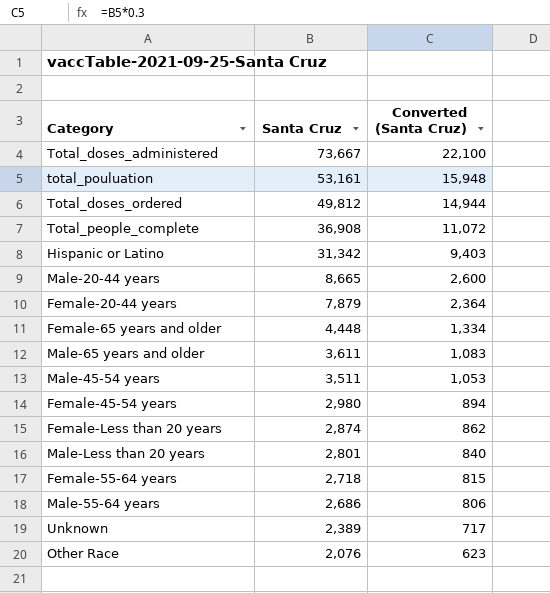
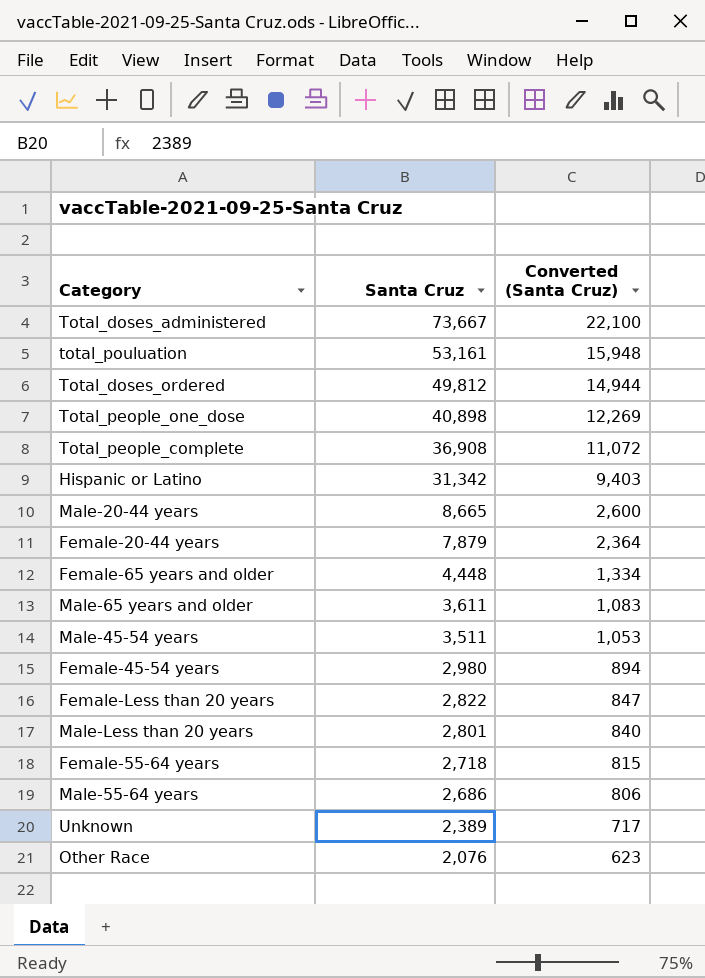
row Total_people_one_dose: none -> 40,898 | 12,269
Female-Less than 20 years | Santa Cruz: 2,874 -> 2,822
Female-Less than 20 years | Converted (Santa Cruz): 862 -> 847

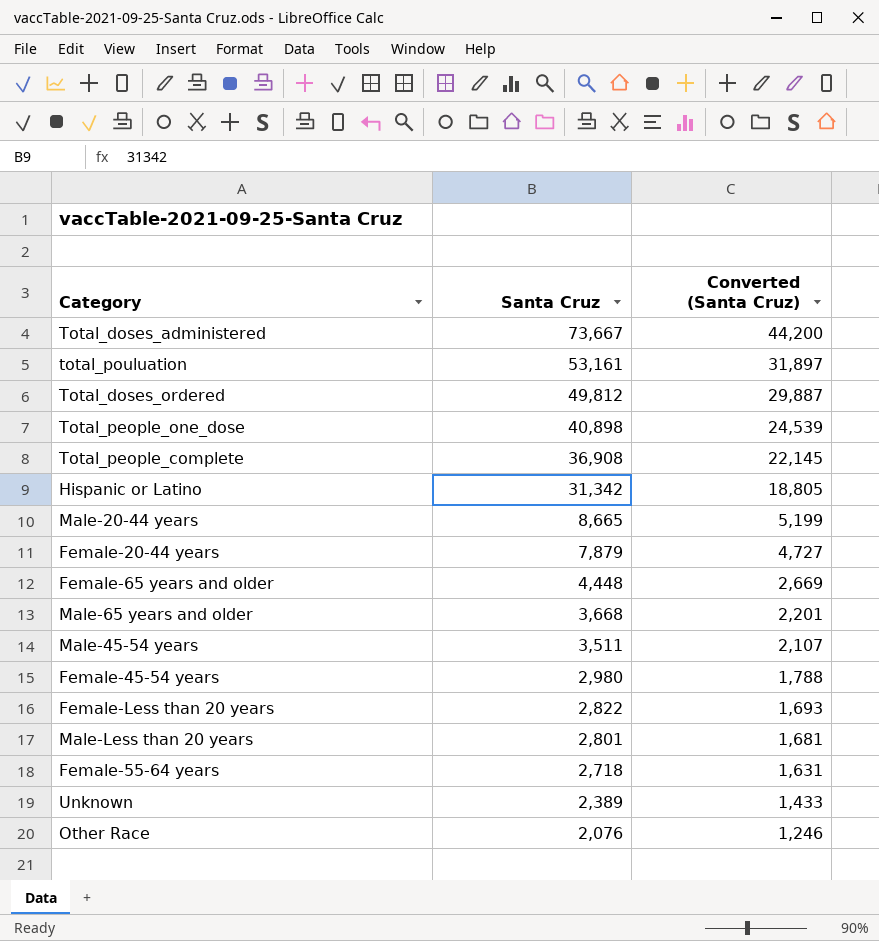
column Converted (Santa Cruz) | formula: [Santa Cruz] * 0.3 -> [Santa Cruz] * 0.6
row Male-55-64 years: 2,686 | 806 -> none
Male-65 years and older | Santa Cruz: 3,611 -> 3,668

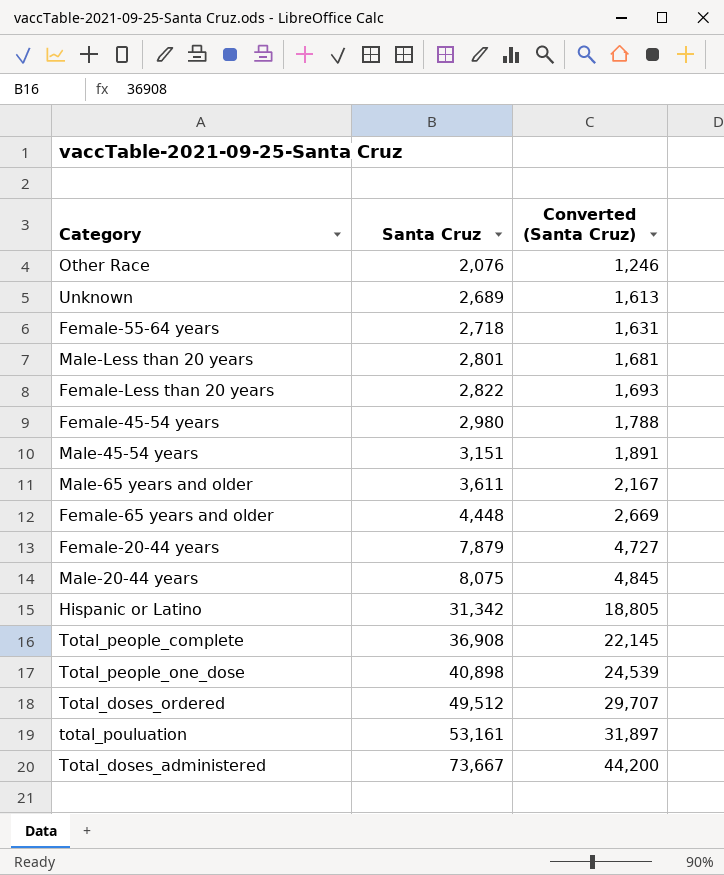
row order: Santa Cruz descending -> Santa Cruz ascending
Unknown | Santa Cruz: 2,389 -> 2,689
Unknown | Converted (Santa Cruz): 1,433 -> 1,613
Male-45-54 years | Santa Cruz: 3,511 -> 3,151
Male-45-54 years | Converted (Santa Cruz): 2,107 -> 1,891
Male-65 years and older | Santa Cruz: 3,668 -> 3,611
Male-65 years and older | Converted (Santa Cruz): 2,201 -> 2,167
Male-20-44 years | Santa Cruz: 8,665 -> 8,075
Male-20-44 years | Converted (Santa Cruz): 5,199 -> 4,845
Total_doses_ordered | Santa Cruz: 49,812 -> 49,512
Total_doses_ordered | Converted (Santa Cruz): 29,887 -> 29,707

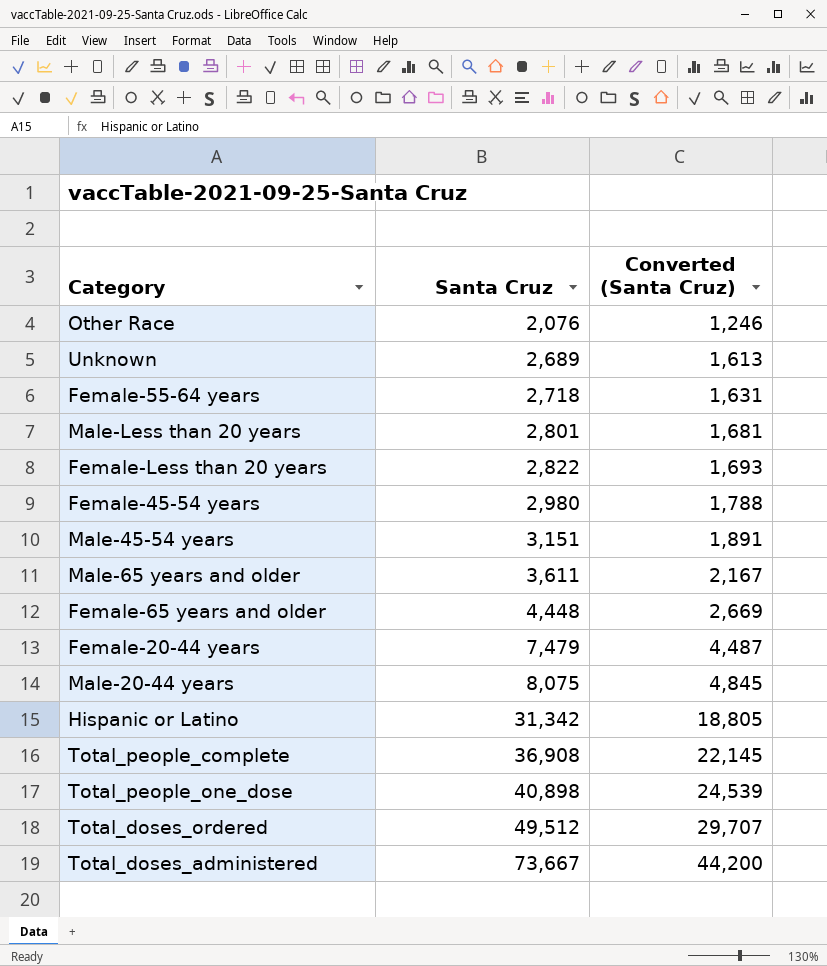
row total_pouluation: 53,161 | 31,897 -> none
Female-20-44 years | Santa Cruz: 7,879 -> 7,479
Female-20-44 years | Converted (Santa Cruz): 4,727 -> 4,487

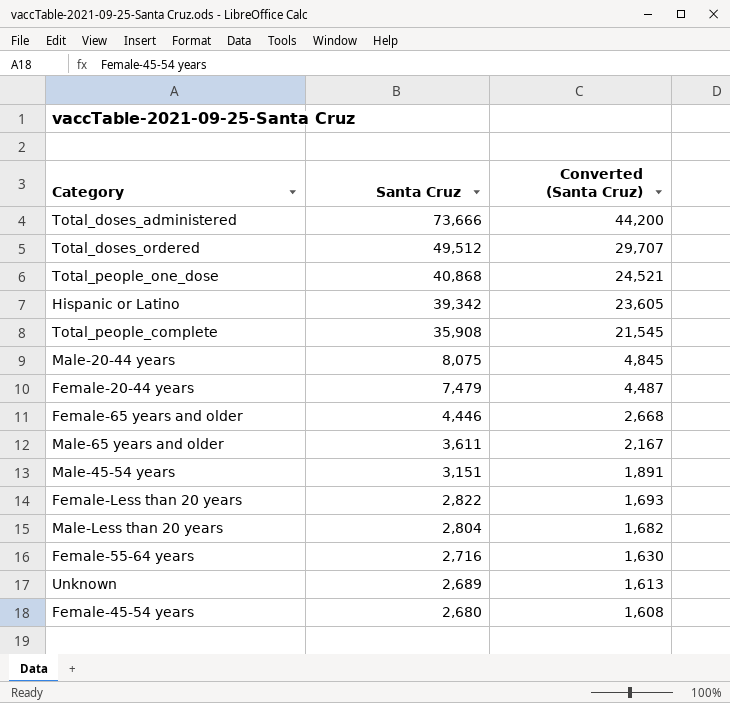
row order: Santa Cruz ascending -> Santa Cruz descending
row Other Race: 2,076 | 1,246 -> none
Total_doses_administered | Santa Cruz: 73,667 -> 73,666
Total_people_one_dose | Santa Cruz: 40,898 -> 40,868
Total_people_one_dose | Converted (Santa Cruz): 24,539 -> 24,521
Hispanic or Latino | Santa Cruz: 31,342 -> 39,342
Hispanic or Latino | Converted (Santa Cruz): 18,805 -> 23,605
Total_people_complete | Santa Cruz: 36,908 -> 35,908
Total_people_complete | Converted (Santa Cruz): 22,145 -> 21,545
Female-65 years and older | Santa Cruz: 4,448 -> 4,446
Female-65 years and older | Converted (Santa Cruz): 2,669 -> 2,668
Male-Less than 20 years | Santa Cruz: 2,801 -> 2,804
Male-Less than 20 years | Converted (Santa Cruz): 1,681 -> 1,682
Female-55-64 years | Santa Cruz: 2,718 -> 2,716
Female-55-64 years | Converted (Santa Cruz): 1,631 -> 1,630
Female-45-54 years | Santa Cruz: 2,980 -> 2,680
Female-45-54 years | Converted (Santa Cruz): 1,788 -> 1,608

